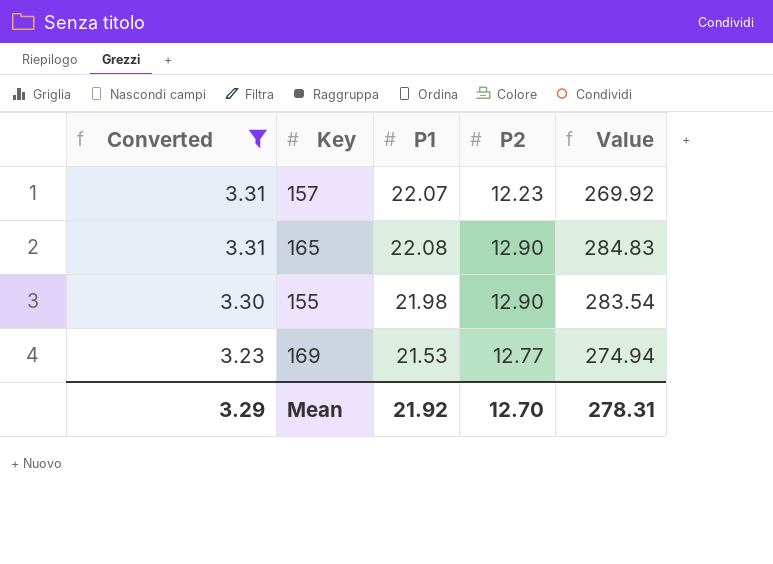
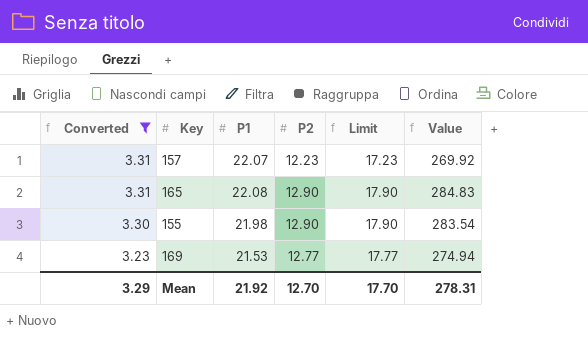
column Limit | formula: none -> [P2] + 5

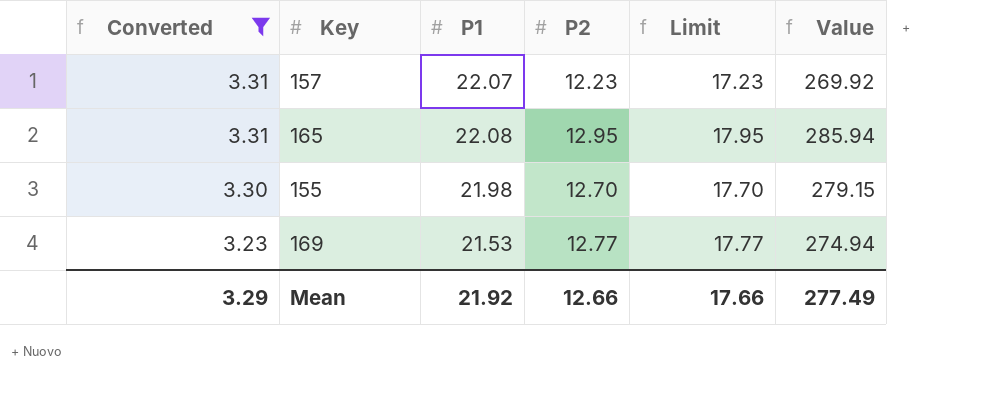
165 | P2: 12.90 -> 12.95
165 | Limit: 17.90 -> 17.95
165 | Value: 284.83 -> 285.94
155 | P2: 12.90 -> 12.70
155 | Limit: 17.90 -> 17.70
155 | Value: 283.54 -> 279.15
Mean | P2: 12.70 -> 12.66
Mean | Limit: 17.70 -> 17.66
Mean | Value: 278.31 -> 277.49

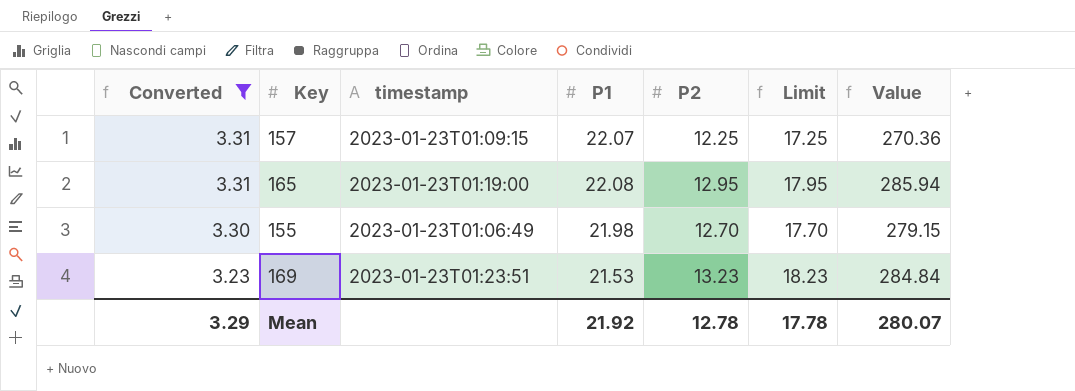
column timestamp | position: none -> 3
157 | P2: 12.23 -> 12.25
157 | Limit: 17.23 -> 17.25
157 | Value: 269.92 -> 270.36
169 | P2: 12.77 -> 13.23
169 | Limit: 17.77 -> 18.23
169 | Value: 274.94 -> 284.84
Mean | P2: 12.66 -> 12.78
Mean | Limit: 17.66 -> 17.78
Mean | Value: 277.49 -> 280.07

